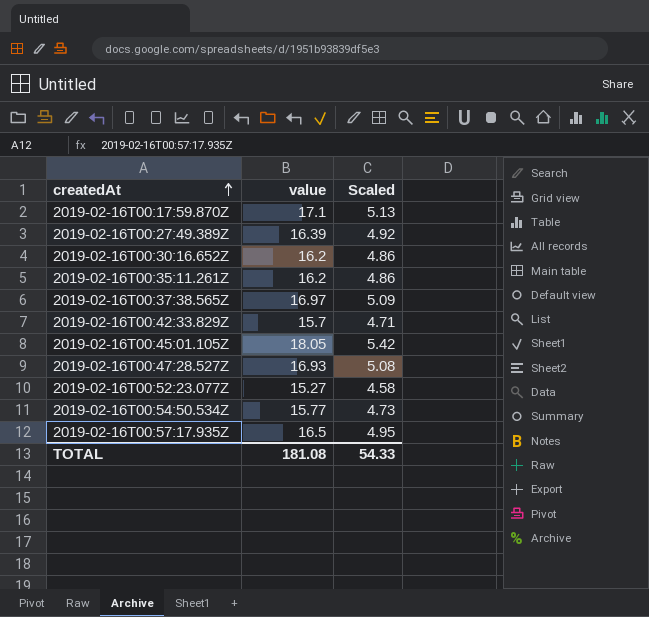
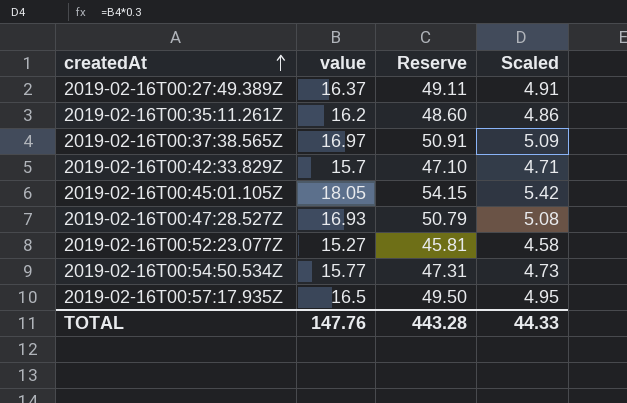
column Reserve | formula: none -> [value] * 3
row 2019-02-16T00:17:59.870Z: 17.1 | 5.13 -> none
row 2019-02-16T00:30:16.652Z: 16.2 | 4.86 -> none
2019-02-16T00:27:49.389Z | value: 16.39 -> 16.37
2019-02-16T00:27:49.389Z | Scaled: 4.92 -> 4.91
TOTAL | value: 181.08 -> 147.76
TOTAL | Scaled: 54.33 -> 44.33

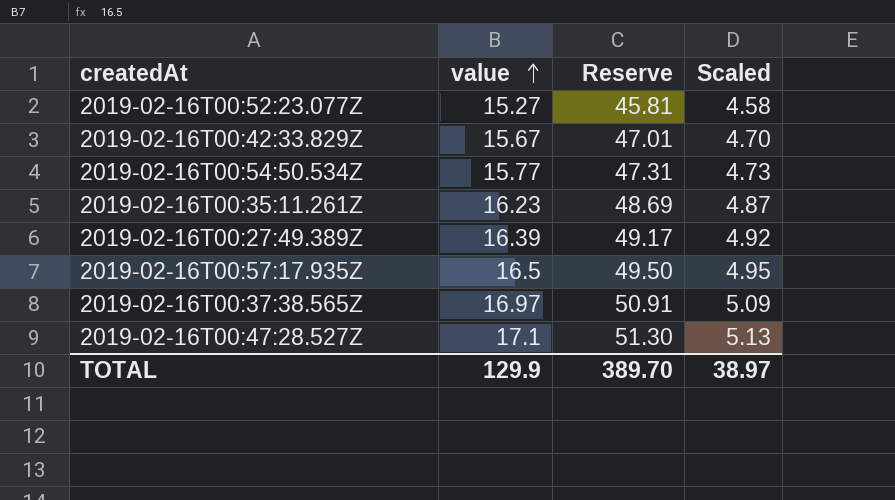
row order: createdAt ascending -> value ascending
row 2019-02-16T00:45:01.105Z: 18.05 | 54.15 | 5.42 -> none
2019-02-16T00:42:33.829Z | value: 15.7 -> 15.67
2019-02-16T00:42:33.829Z | Reserve: 47.10 -> 47.01
2019-02-16T00:42:33.829Z | Scaled: 4.71 -> 4.70
2019-02-16T00:35:11.261Z | value: 16.2 -> 16.23
2019-02-16T00:35:11.261Z | Reserve: 48.60 -> 48.69
2019-02-16T00:35:11.261Z | Scaled: 4.86 -> 4.87
2019-02-16T00:27:49.389Z | value: 16.37 -> 16.39
2019-02-16T00:27:49.389Z | Reserve: 49.11 -> 49.17
2019-02-16T00:27:49.389Z | Scaled: 4.91 -> 4.92
2019-02-16T00:47:28.527Z | value: 16.93 -> 17.1
2019-02-16T00:47:28.527Z | Reserve: 50.79 -> 51.30
2019-02-16T00:47:28.527Z | Scaled: 5.08 -> 5.13
TOTAL | value: 147.76 -> 129.9
TOTAL | Reserve: 443.28 -> 389.70
TOTAL | Scaled: 44.33 -> 38.97

